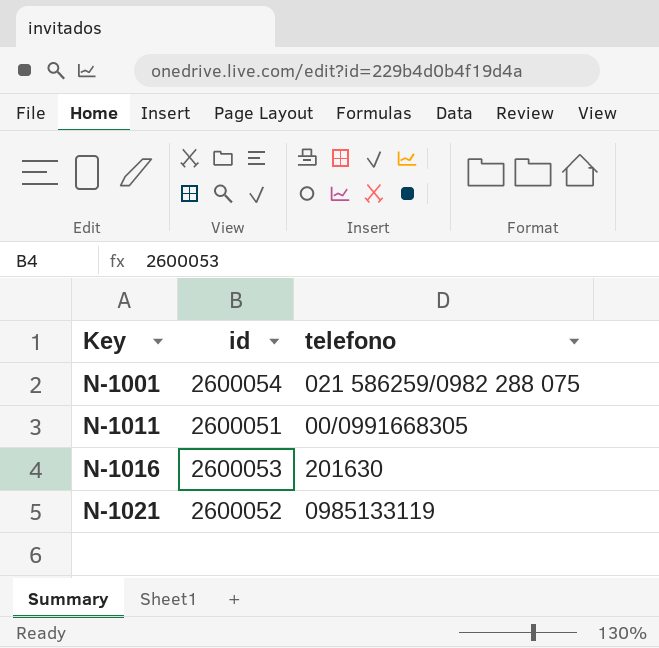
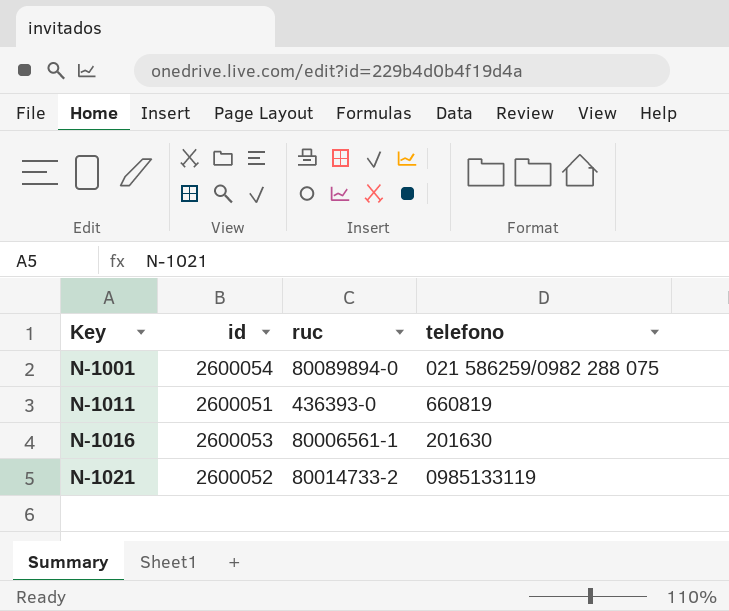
column ruc | position: none -> 3
N-1011 | telefono: 00/0991668305 -> 660819

